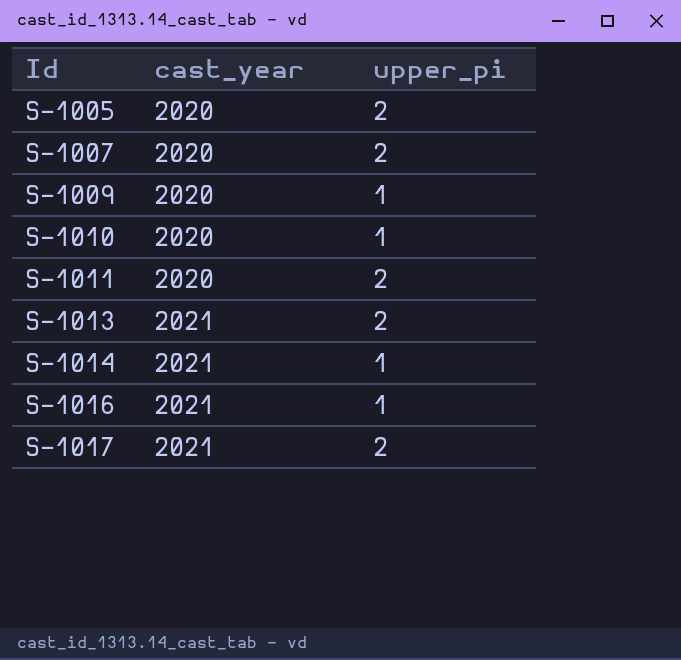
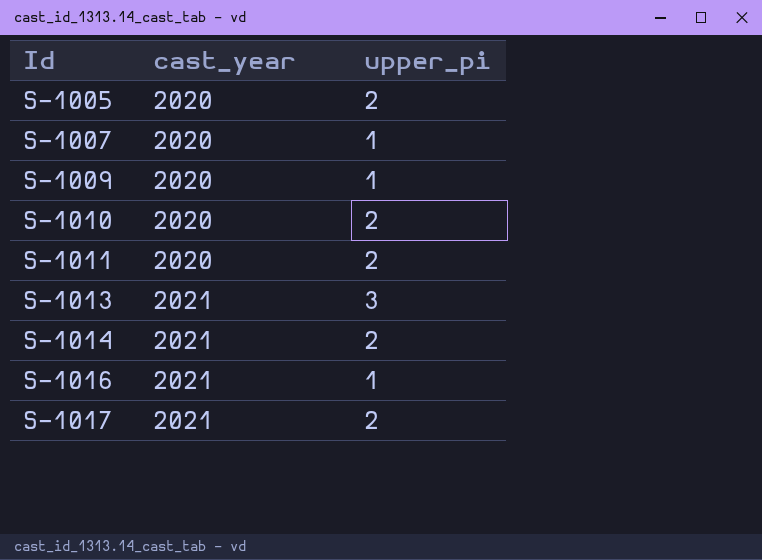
S-1007 | upper_pi: 2 -> 1
S-1010 | upper_pi: 1 -> 2
S-1013 | upper_pi: 2 -> 3
S-1014 | upper_pi: 1 -> 2

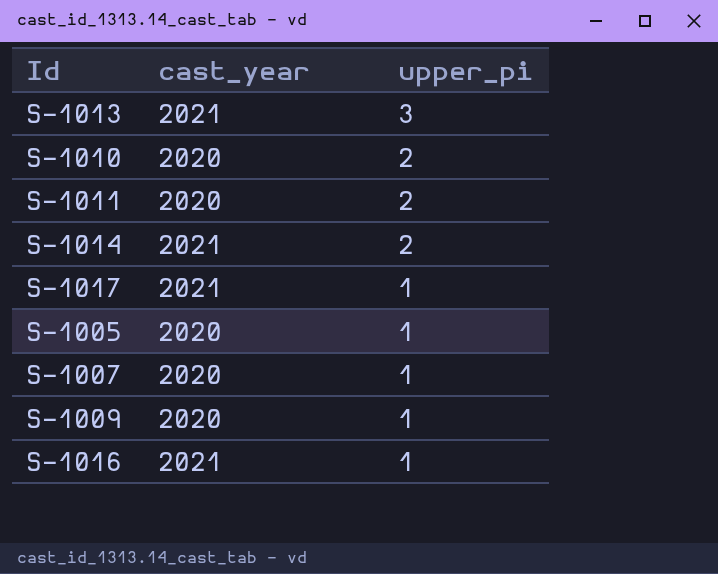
row order: Id ascending -> upper_pi descending
S-1017 | upper_pi: 2 -> 1
S-1005 | upper_pi: 2 -> 1

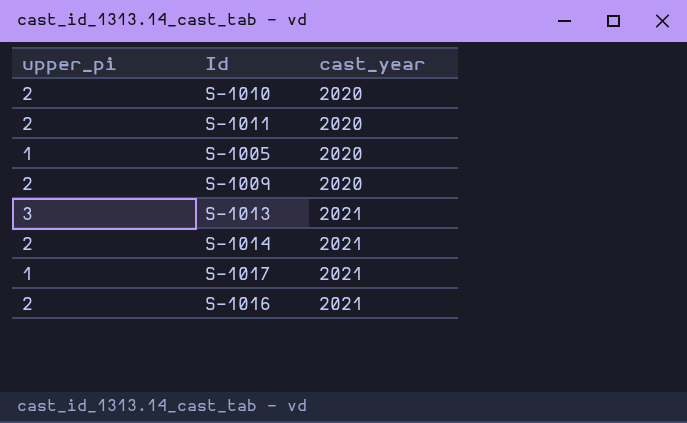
row order: upper_pi descending -> cast_year ascending
column upper_pi | position: 3 -> 1
row S-1007: 2020 | 1 -> none
S-1009 | upper_pi: 1 -> 2
S-1016 | upper_pi: 1 -> 2

